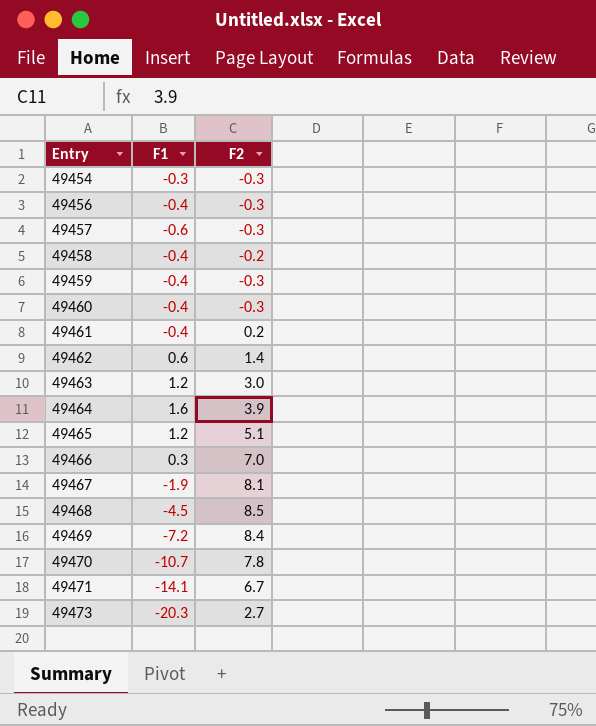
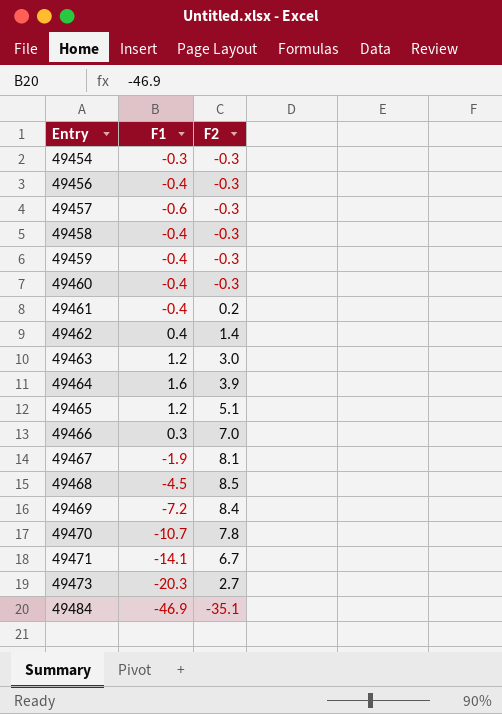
49458 | F2: -0.2 -> -0.3
49462 | F1: 0.6 -> 0.4
row 49484: none -> -46.9 | -35.1

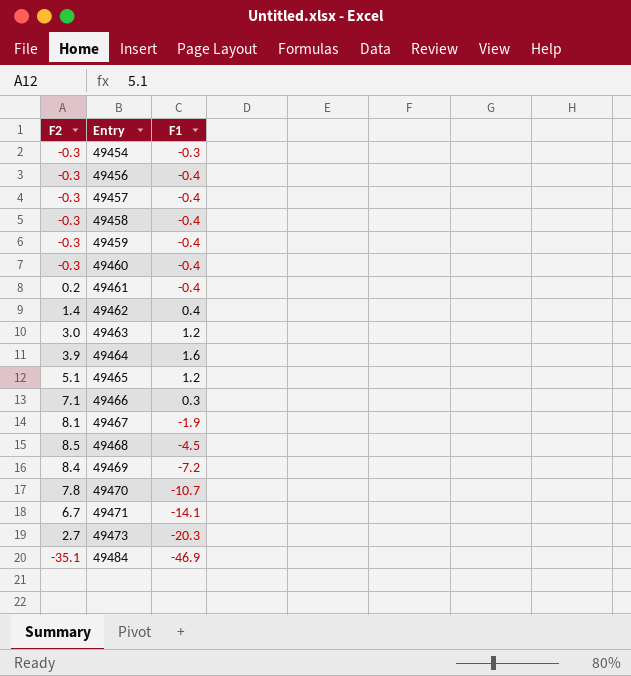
column F2 | position: 3 -> 1
49457 | F1: -0.6 -> -0.4
49466 | F2: 7.0 -> 7.1

